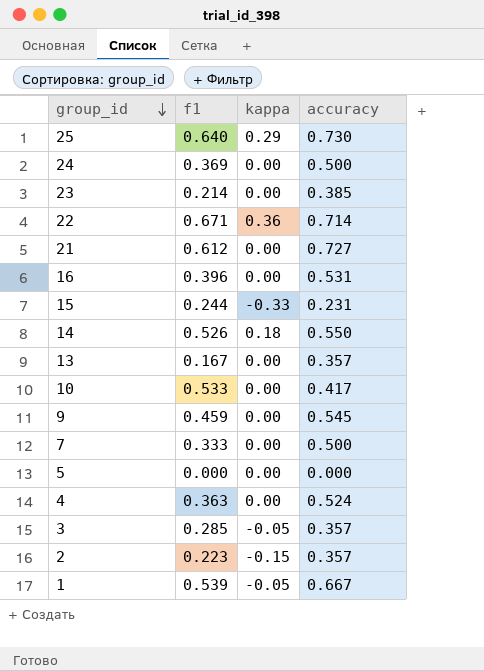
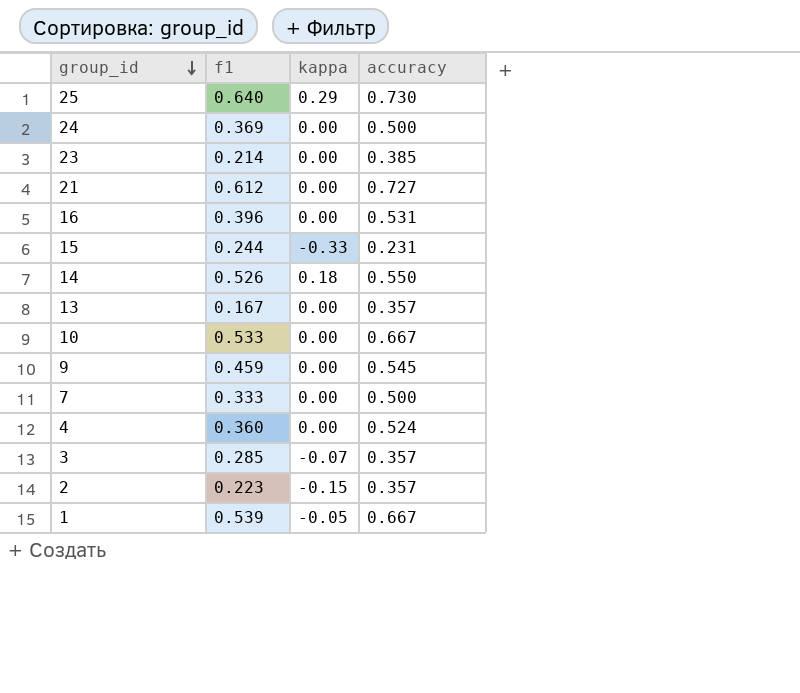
row 22: 0.671 | 0.36 | 0.714 -> none
row 5: 0.000 | 0.00 | 0.000 -> none
10 | accuracy: 0.417 -> 0.667
4 | f1: 0.363 -> 0.360
3 | kappa: -0.05 -> -0.07

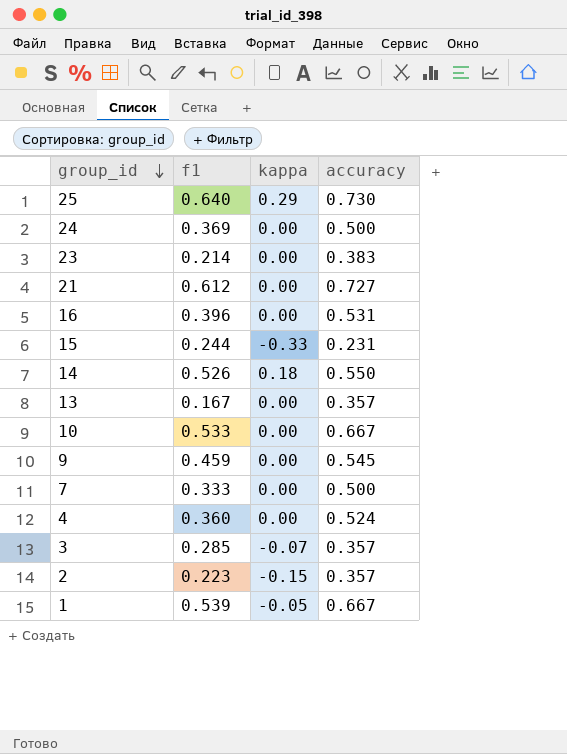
23 | accuracy: 0.385 -> 0.383

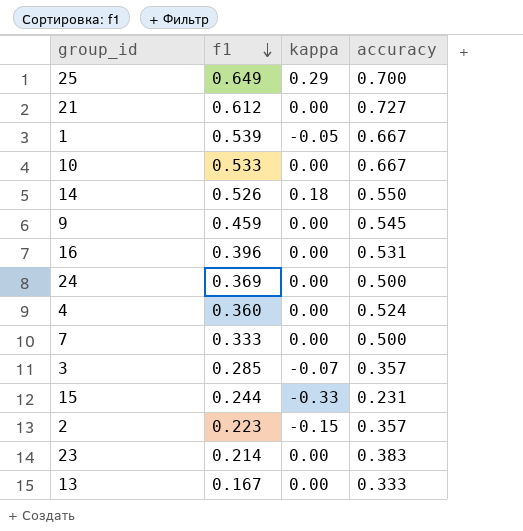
row order: group_id descending -> f1 descending
25 | f1: 0.640 -> 0.649
25 | accuracy: 0.730 -> 0.700
13 | accuracy: 0.357 -> 0.333

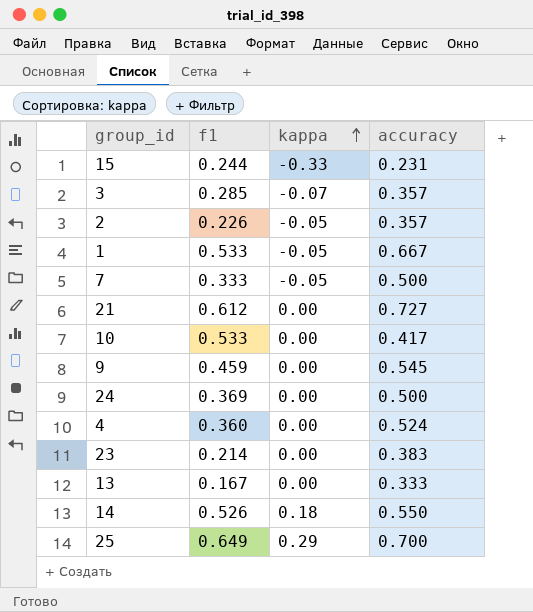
row order: f1 descending -> kappa ascending
row 16: 0.396 | 0.00 | 0.531 -> none
2 | f1: 0.223 -> 0.226
2 | kappa: -0.15 -> -0.05
1 | f1: 0.539 -> 0.533
7 | kappa: 0.00 -> -0.05
10 | accuracy: 0.667 -> 0.417

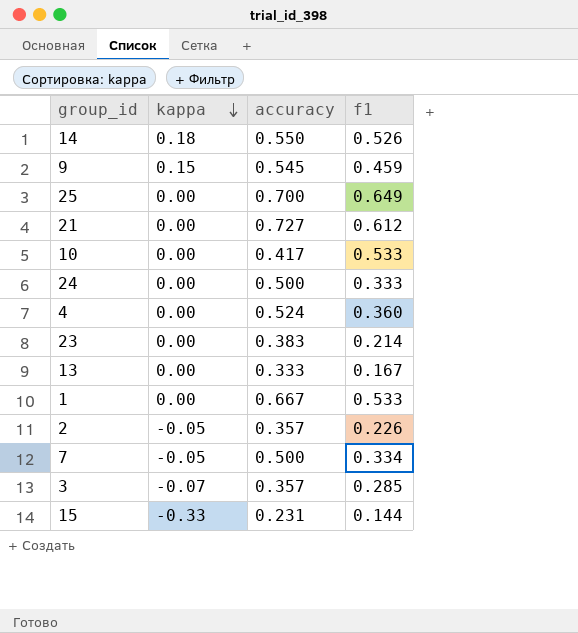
row order: kappa ascending -> kappa descending
column f1 | position: 2 -> 4
9 | kappa: 0.00 -> 0.15
25 | kappa: 0.29 -> 0.00
24 | f1: 0.369 -> 0.333
1 | kappa: -0.05 -> 0.00
7 | f1: 0.333 -> 0.334
15 | f1: 0.244 -> 0.144

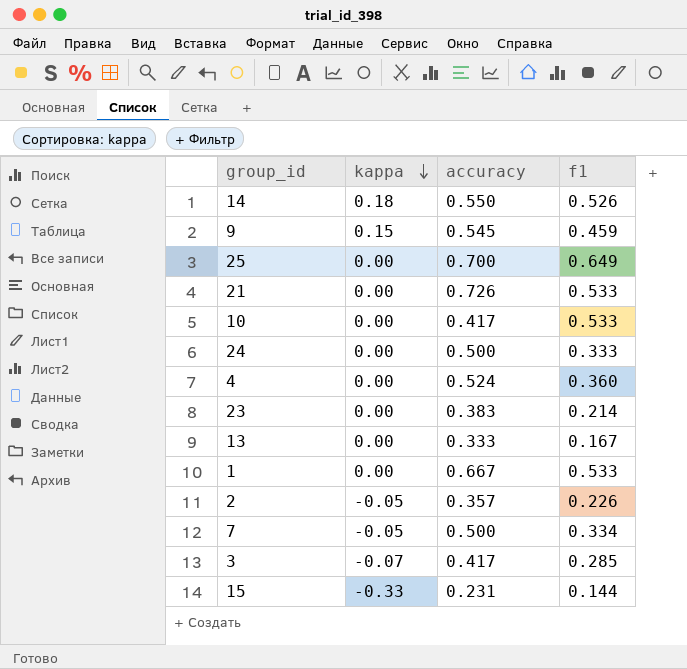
21 | accuracy: 0.727 -> 0.726
21 | f1: 0.612 -> 0.533
3 | accuracy: 0.357 -> 0.417

